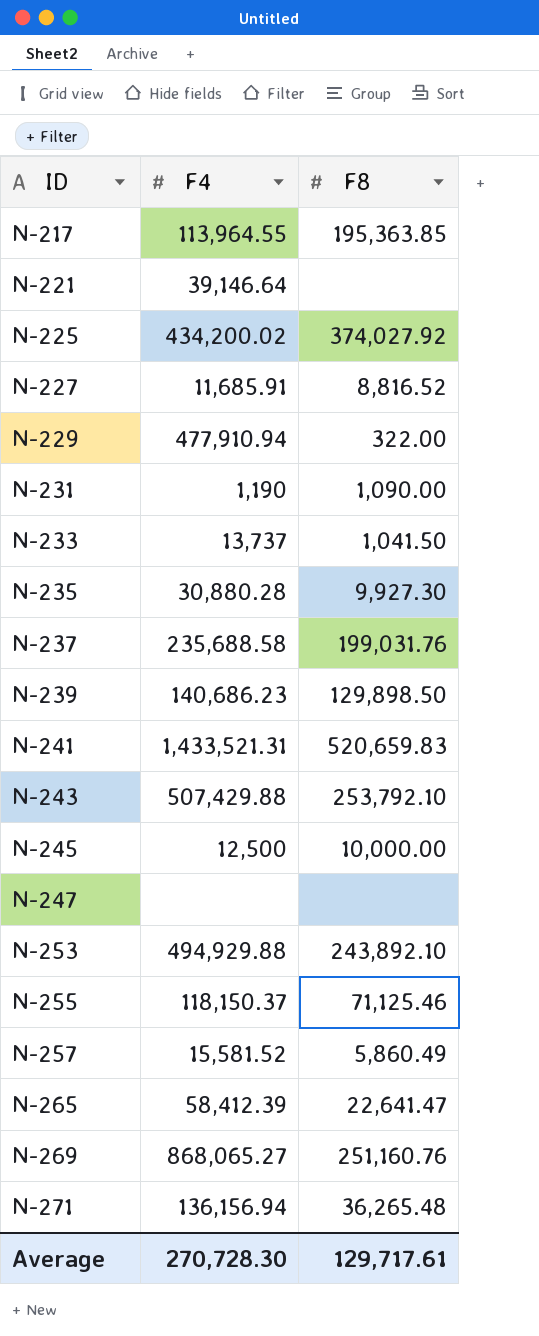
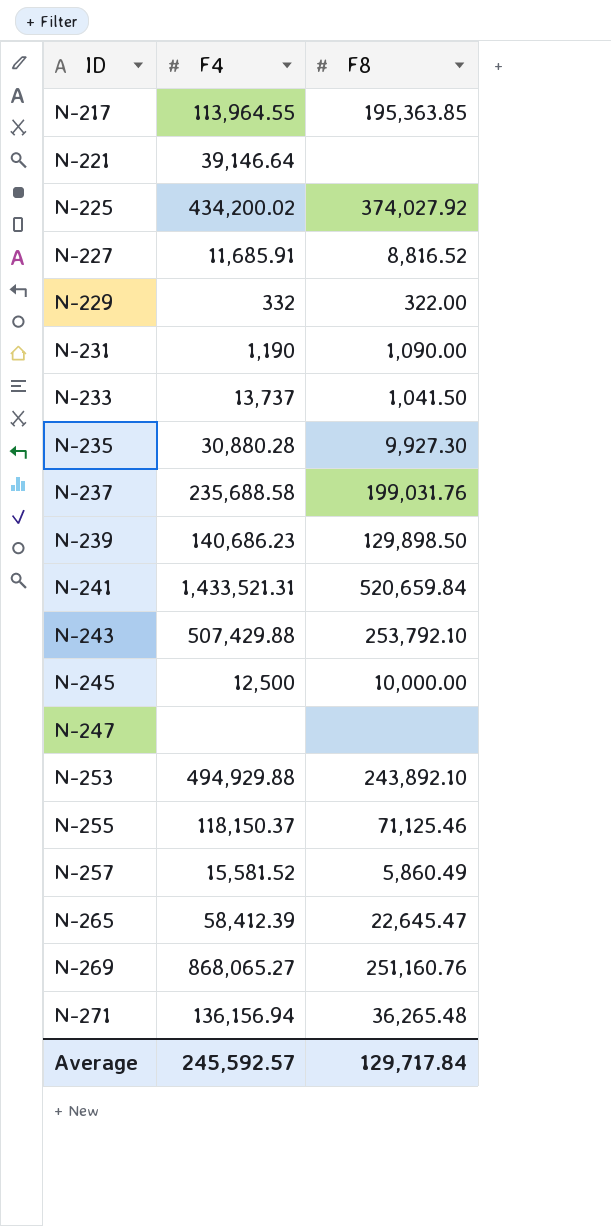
N-229 | F4: 477,910.94 -> 332
N-241 | F8: 520,659.83 -> 520,659.84
N-265 | F8: 22,641.47 -> 22,645.47
Average | F4: 270,728.30 -> 245,592.57
Average | F8: 129,717.61 -> 129,717.84

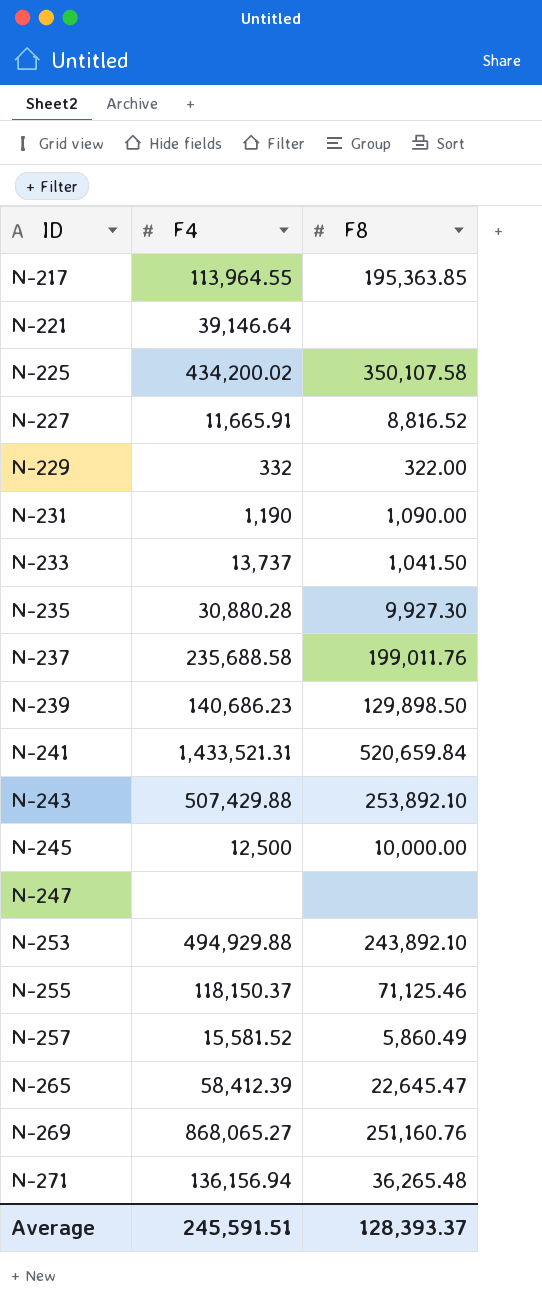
N-225 | F8: 374,027.92 -> 350,107.58
N-227 | F4: 11,685.91 -> 11,665.91
N-237 | F8: 199,031.76 -> 199,011.76
N-243 | F8: 253,792.10 -> 253,892.10
Average | F4: 245,592.57 -> 245,591.51
Average | F8: 129,717.84 -> 128,393.37

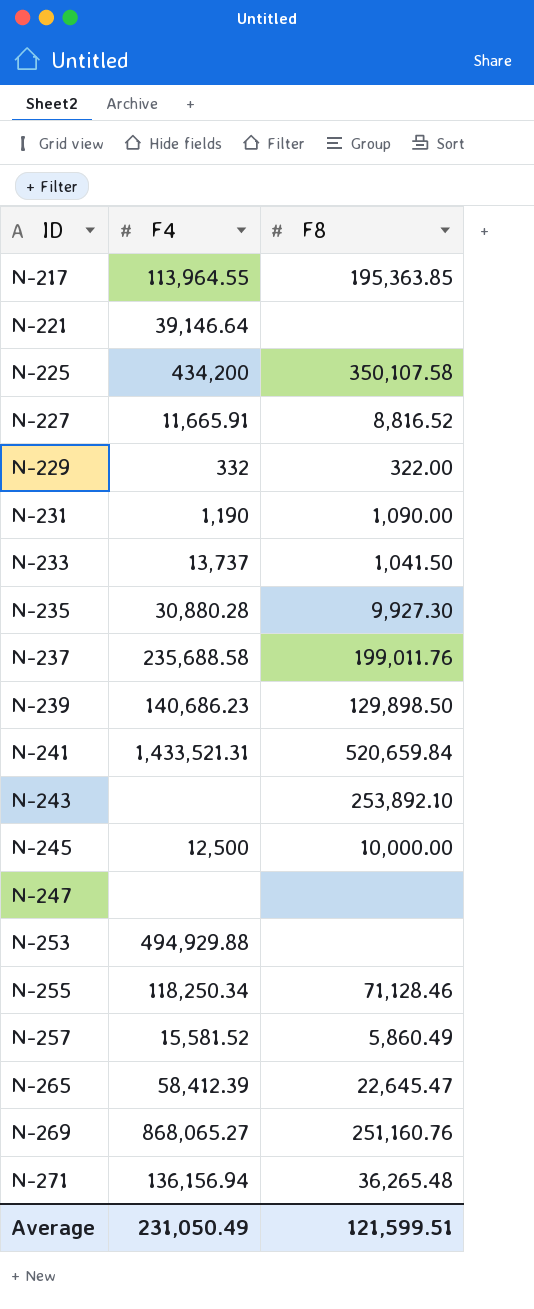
N-225 | F4: 434,200.02 -> 434,200
N-243 | F4: 507,429.88 -> none
N-253 | F8: 243,892.10 -> none
N-255 | F4: 118,150.37 -> 118,250.34
N-255 | F8: 71,125.46 -> 71,128.46
Average | F4: 245,591.51 -> 231,050.49
Average | F8: 128,393.37 -> 121,599.51

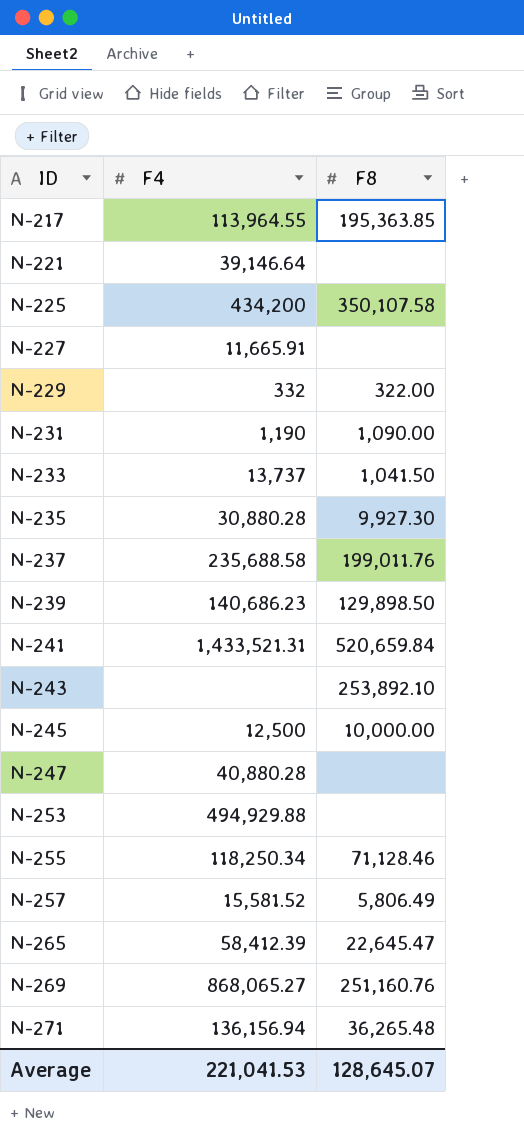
N-227 | F8: 8,816.52 -> none
N-247 | F4: none -> 40,880.28
N-257 | F8: 5,860.49 -> 5,806.49
Average | F4: 231,050.49 -> 221,041.53
Average | F8: 121,599.51 -> 128,645.07

